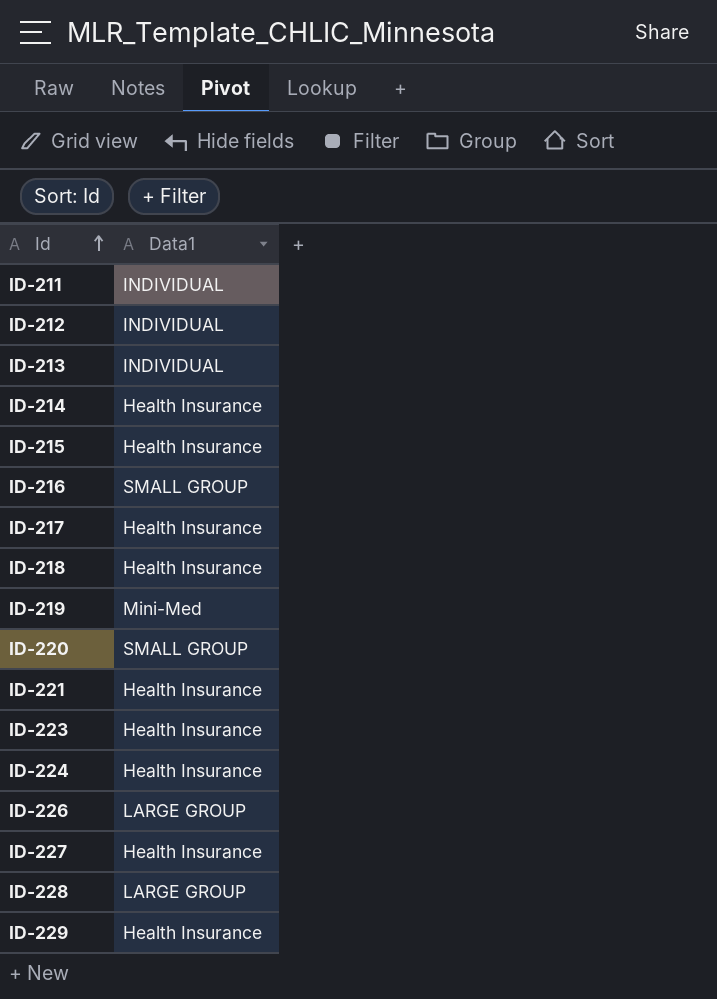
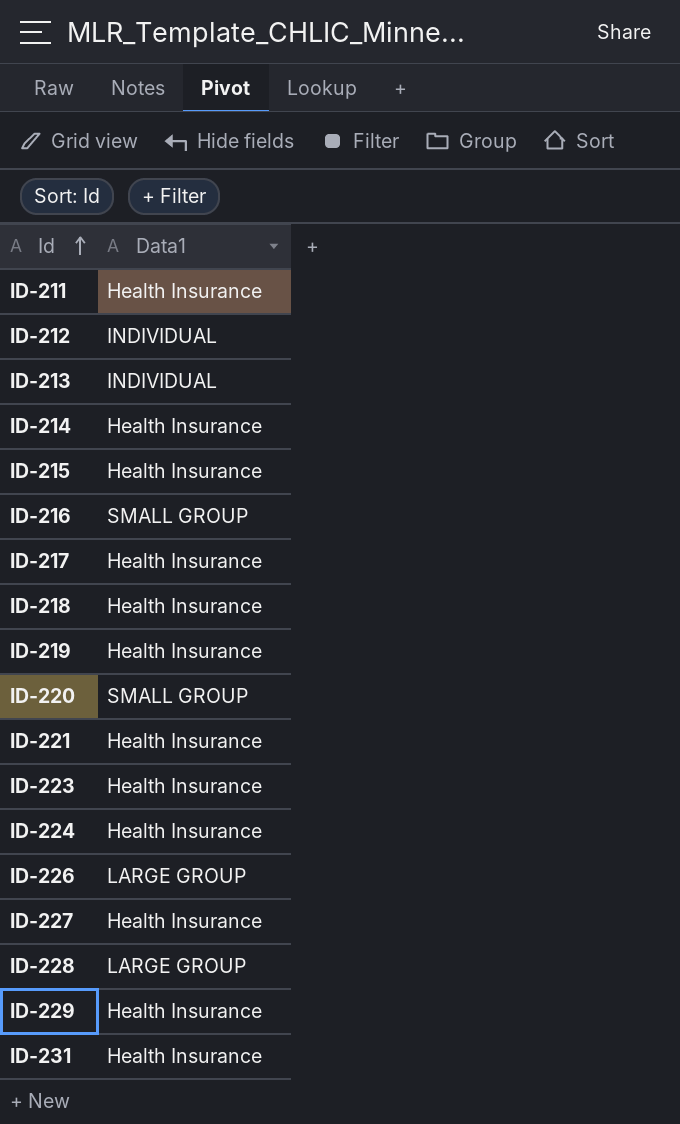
ID-211 | Data1: INDIVIDUAL -> Health Insurance
ID-219 | Data1: Mini-Med -> Health Insurance
row ID-231: none -> Health Insurance

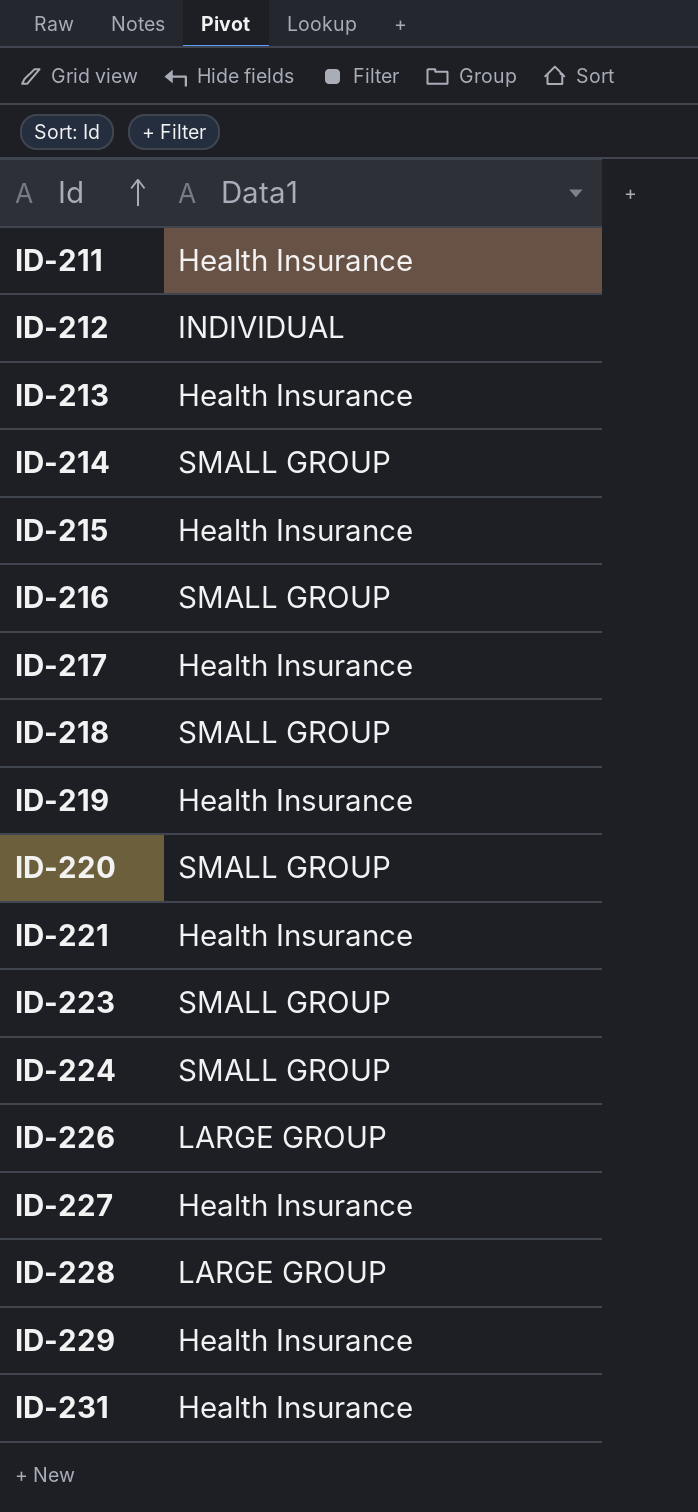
ID-213 | Data1: INDIVIDUAL -> Health Insurance
ID-214 | Data1: Health Insurance -> SMALL GROUP
ID-218 | Data1: Health Insurance -> SMALL GROUP
ID-223 | Data1: Health Insurance -> SMALL GROUP
ID-224 | Data1: Health Insurance -> SMALL GROUP

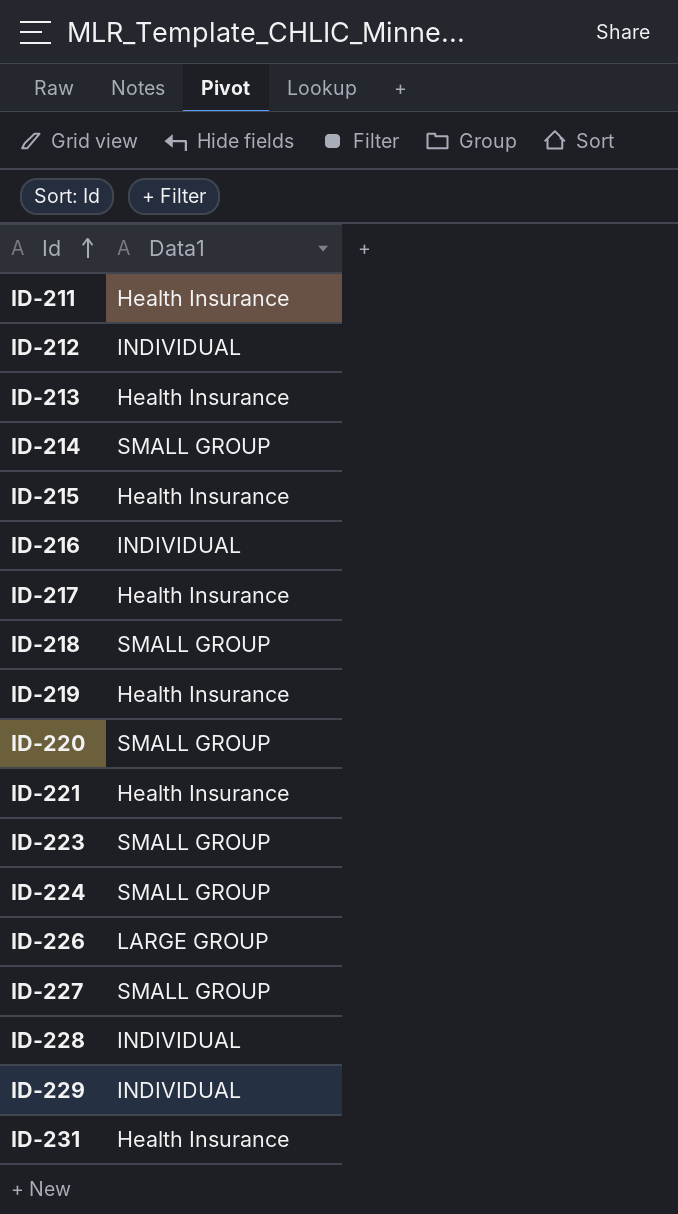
ID-216 | Data1: SMALL GROUP -> INDIVIDUAL
ID-227 | Data1: Health Insurance -> SMALL GROUP
ID-228 | Data1: LARGE GROUP -> INDIVIDUAL
ID-229 | Data1: Health Insurance -> INDIVIDUAL

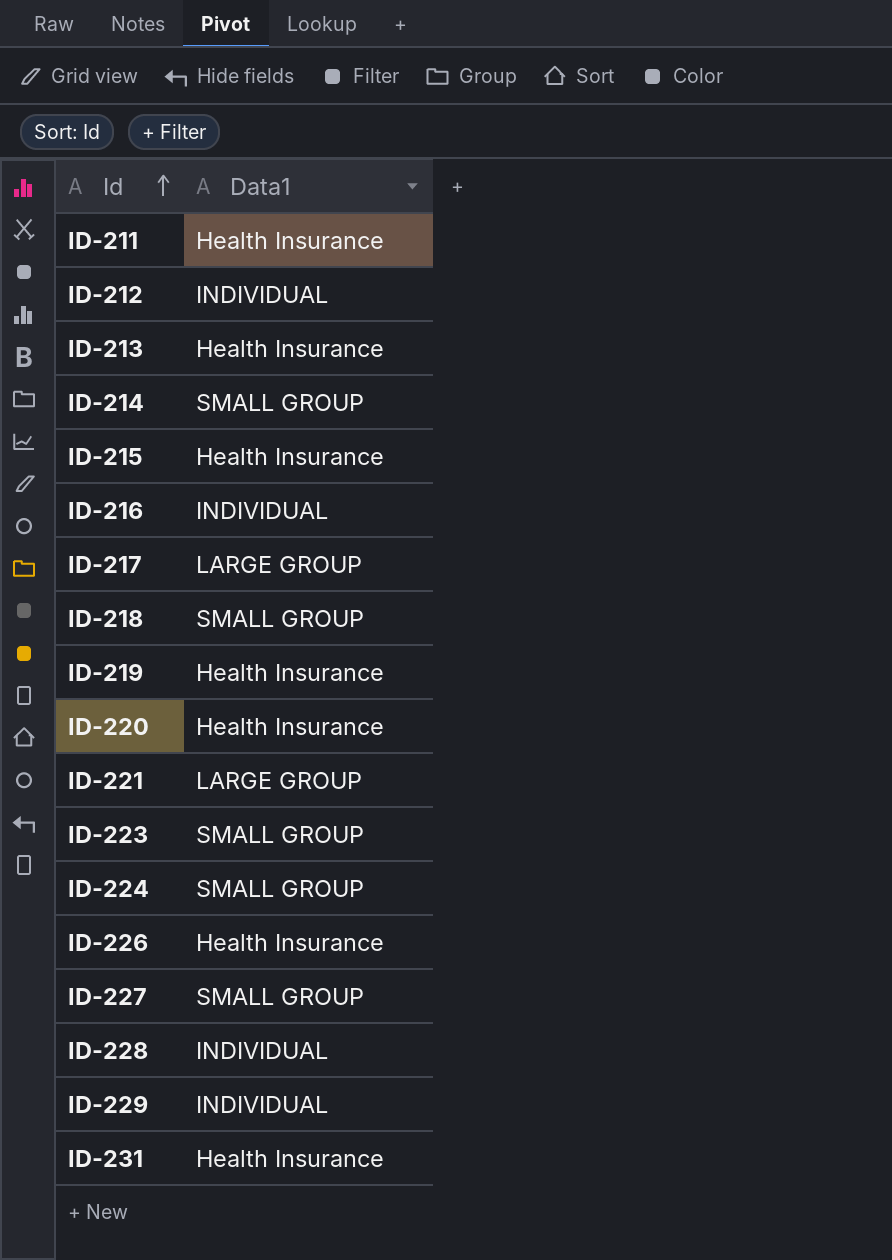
ID-217 | Data1: Health Insurance -> LARGE GROUP
ID-220 | Data1: SMALL GROUP -> Health Insurance
ID-221 | Data1: Health Insurance -> LARGE GROUP
ID-226 | Data1: LARGE GROUP -> Health Insurance

